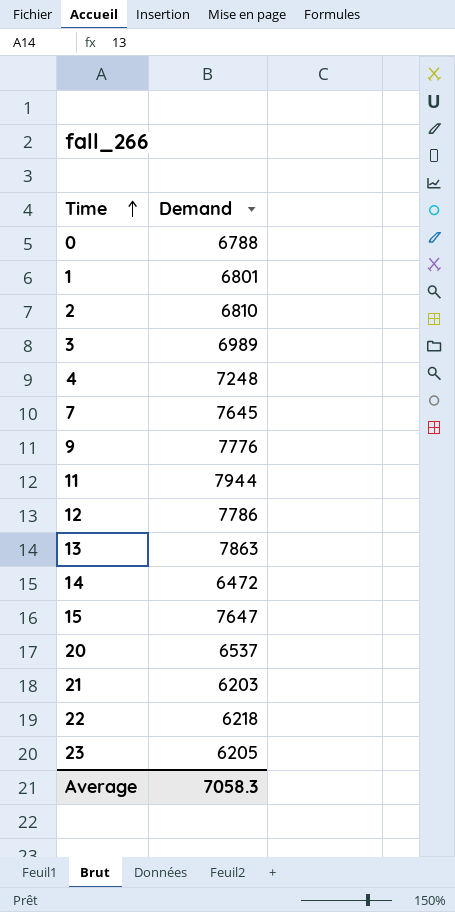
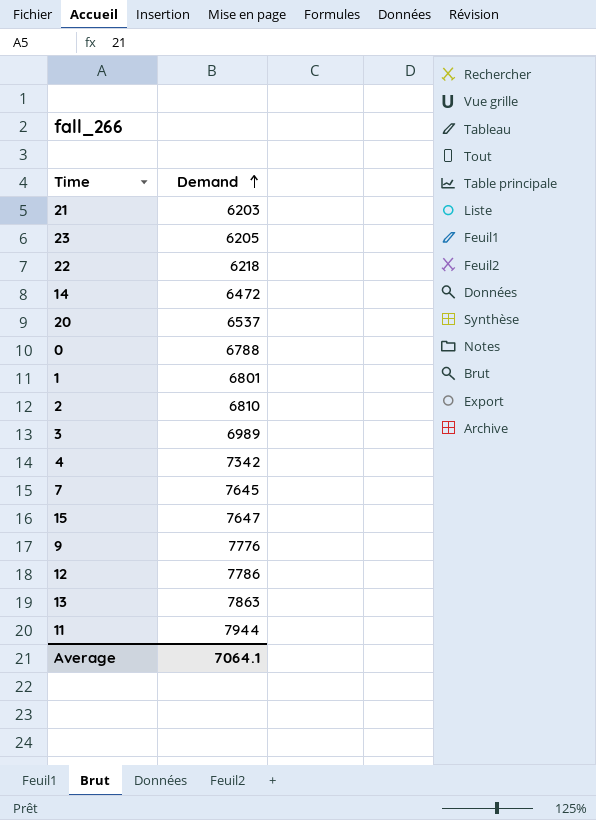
row order: Time ascending -> Demand ascending
4 | Demand: 7248 -> 7342
Average | Demand: 7058.3 -> 7064.1

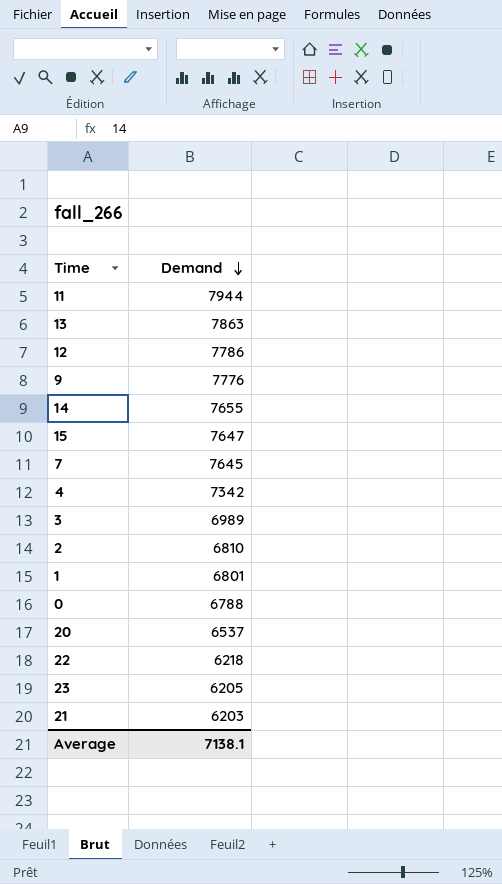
row order: Demand ascending -> Demand descending
14 | Demand: 6472 -> 7655
Average | Demand: 7064.1 -> 7138.1

